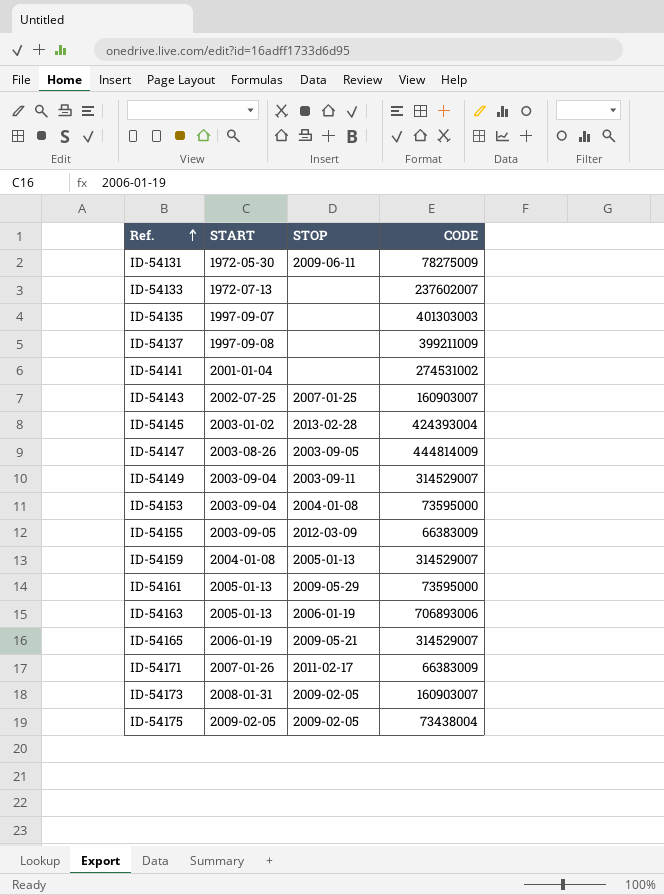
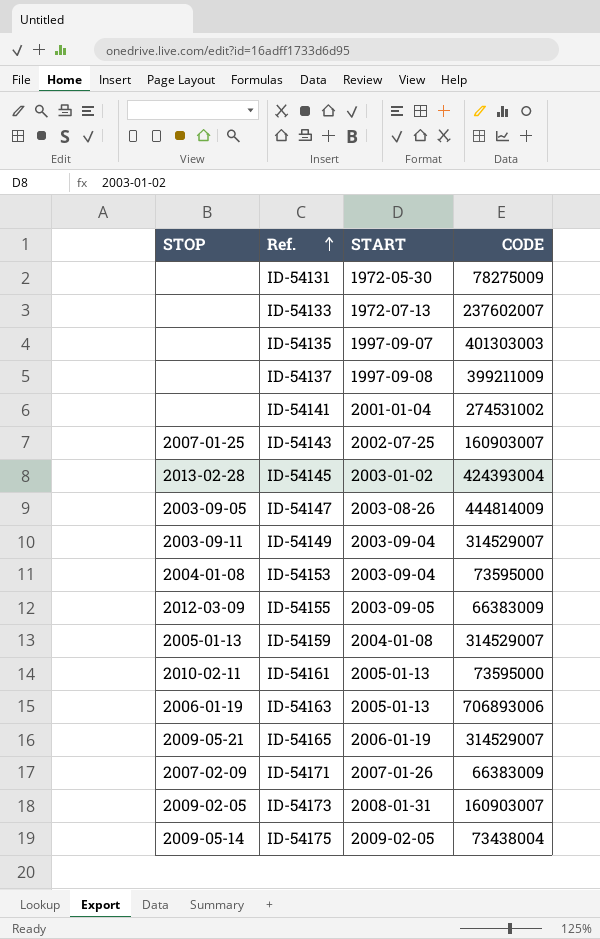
column STOP | position: 3 -> 1
ID-54131 | STOP: 2009-06-11 -> none
ID-54161 | STOP: 2009-05-29 -> 2010-02-11
ID-54171 | STOP: 2011-02-17 -> 2007-02-09
ID-54175 | STOP: 2009-02-05 -> 2009-05-14

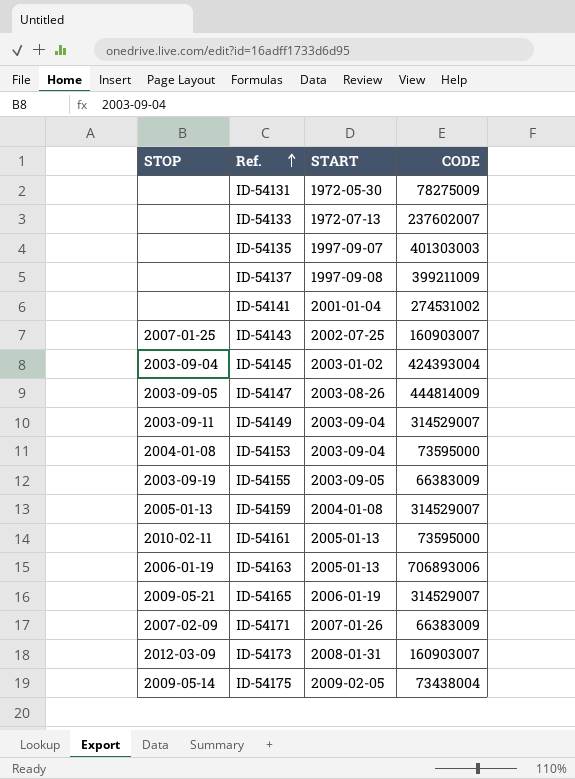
ID-54145 | STOP: 2013-02-28 -> 2003-09-04
ID-54155 | STOP: 2012-03-09 -> 2003-09-19
ID-54173 | STOP: 2009-02-05 -> 2012-03-09

